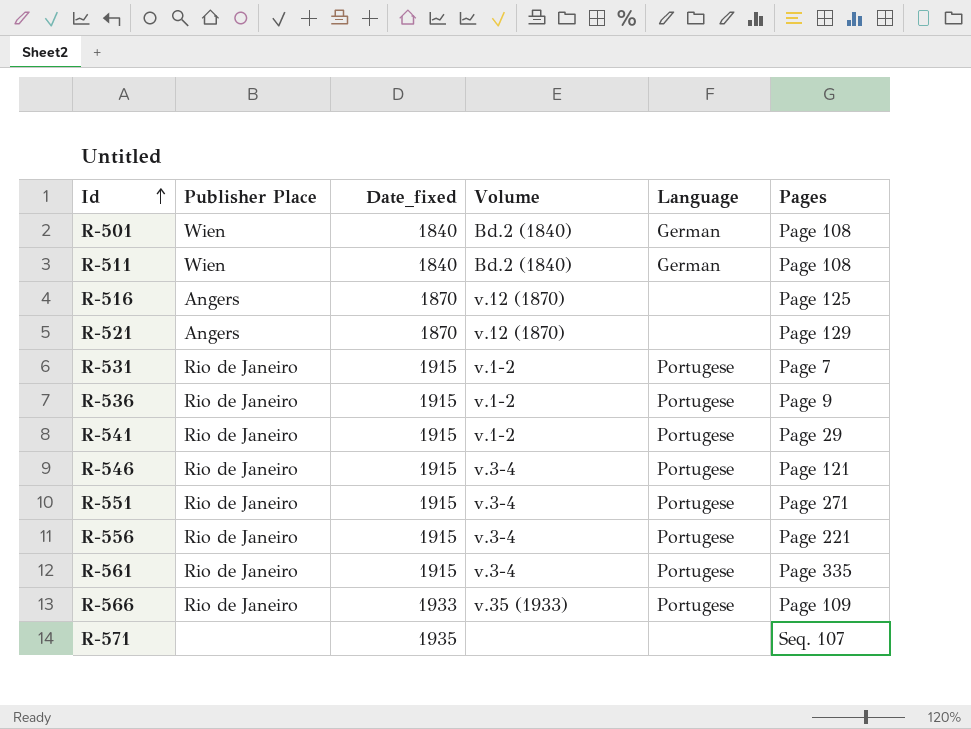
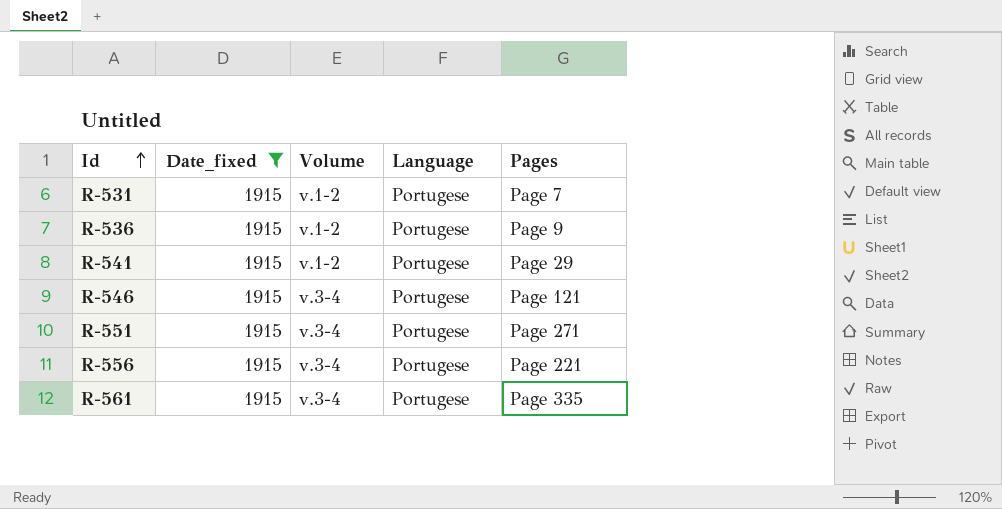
filter: none -> Date_fixed = 1915
column Publisher Place | position: 2 -> none

